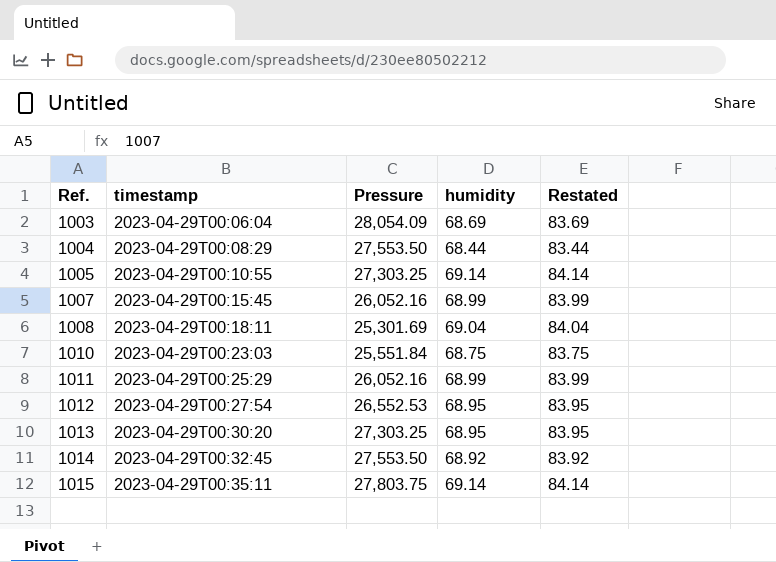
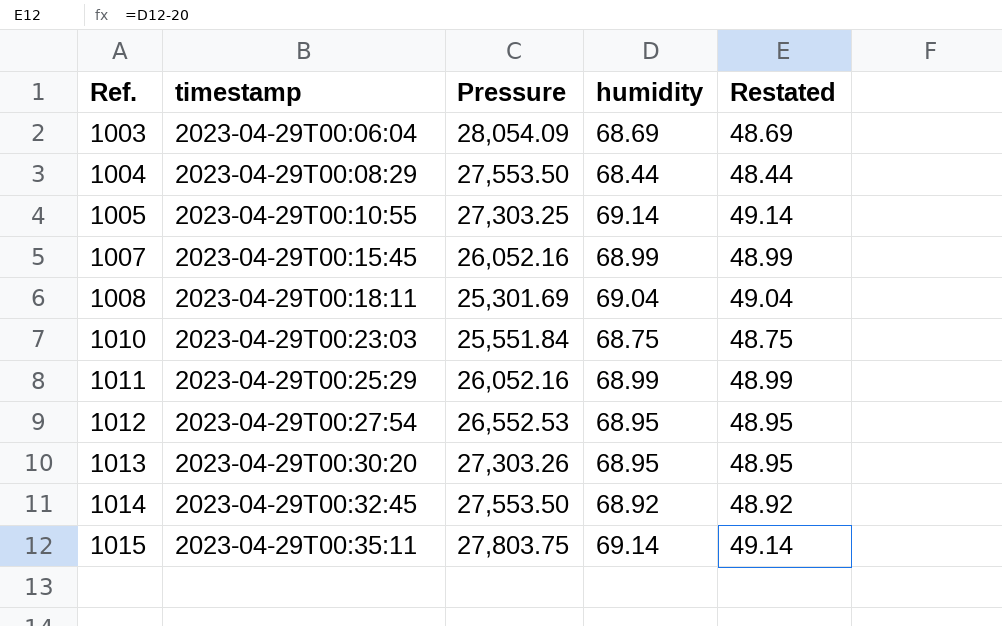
column Restated | formula: [humidity] + 15 -> [humidity] - 20
1013 | Pressure: 27,303.25 -> 27,303.26

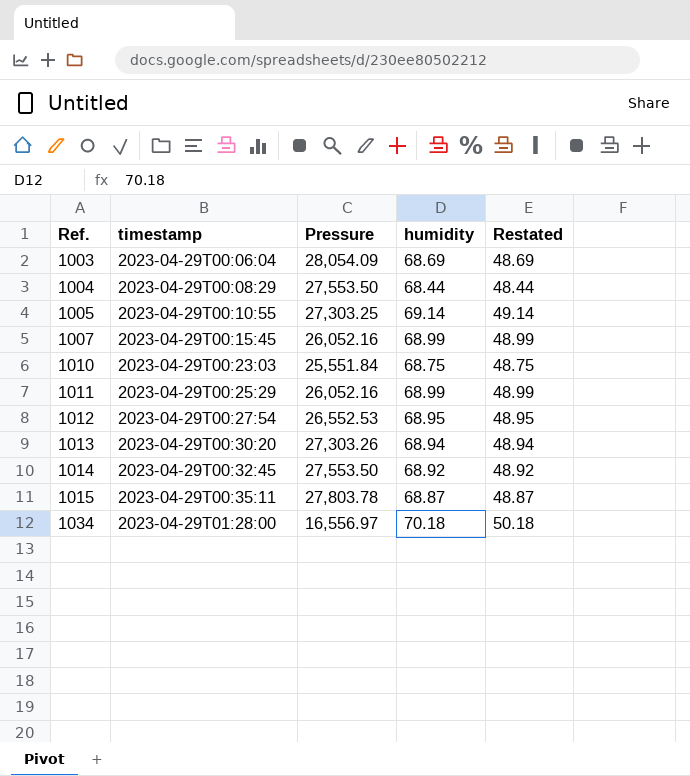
row 1008: 2023-04-29T00:18:11 | 25,301.69 | 69.04 | 49.04 -> none
1013 | humidity: 68.95 -> 68.94
1013 | Restated: 48.95 -> 48.94
1015 | Pressure: 27,803.75 -> 27,803.78
1015 | humidity: 69.14 -> 68.87
1015 | Restated: 49.14 -> 48.87
row 1034: none -> 2023-04-29T01:28:00 | 16,556.97 | 70.18 | 50.18

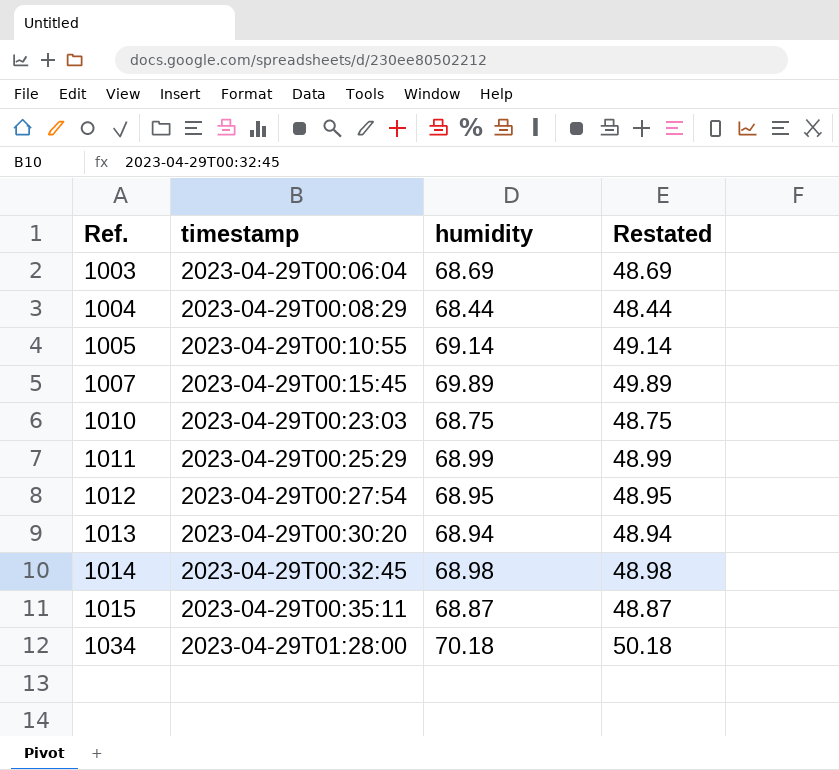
column Pressure | position: 3 -> none
1007 | humidity: 68.99 -> 69.89
1007 | Restated: 48.99 -> 49.89
1014 | humidity: 68.92 -> 68.98
1014 | Restated: 48.92 -> 48.98

